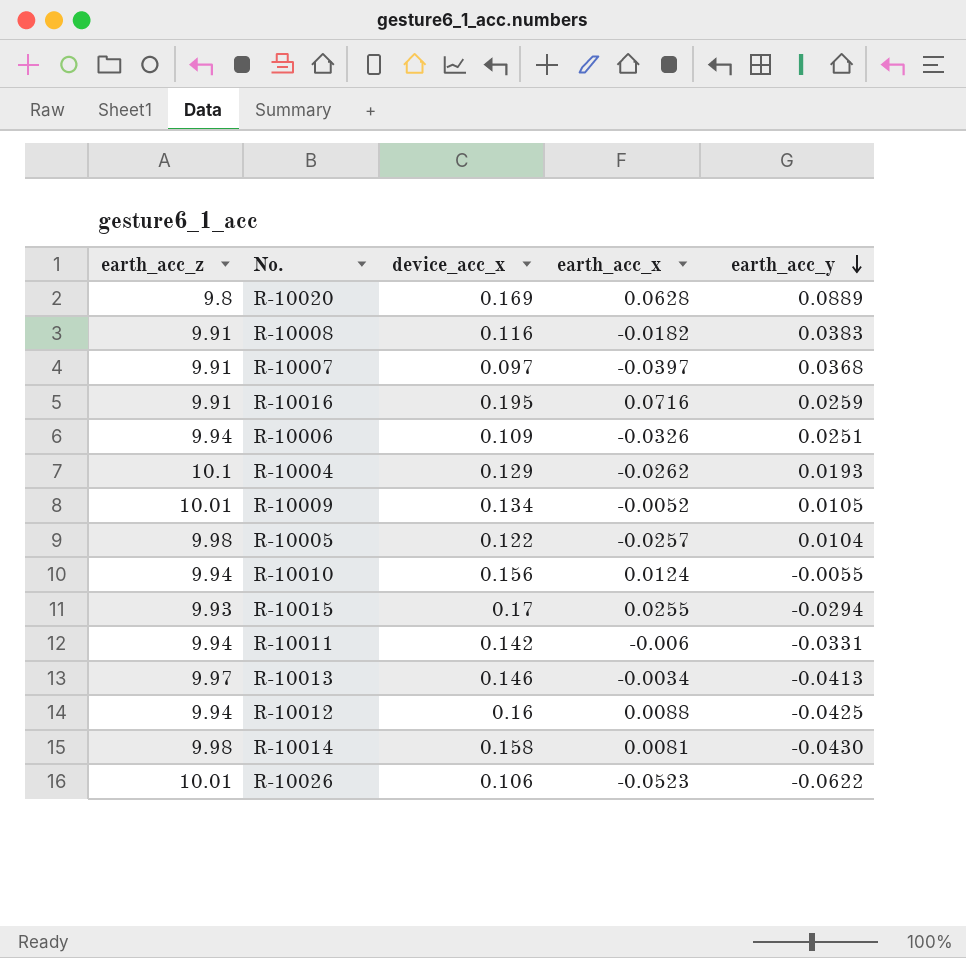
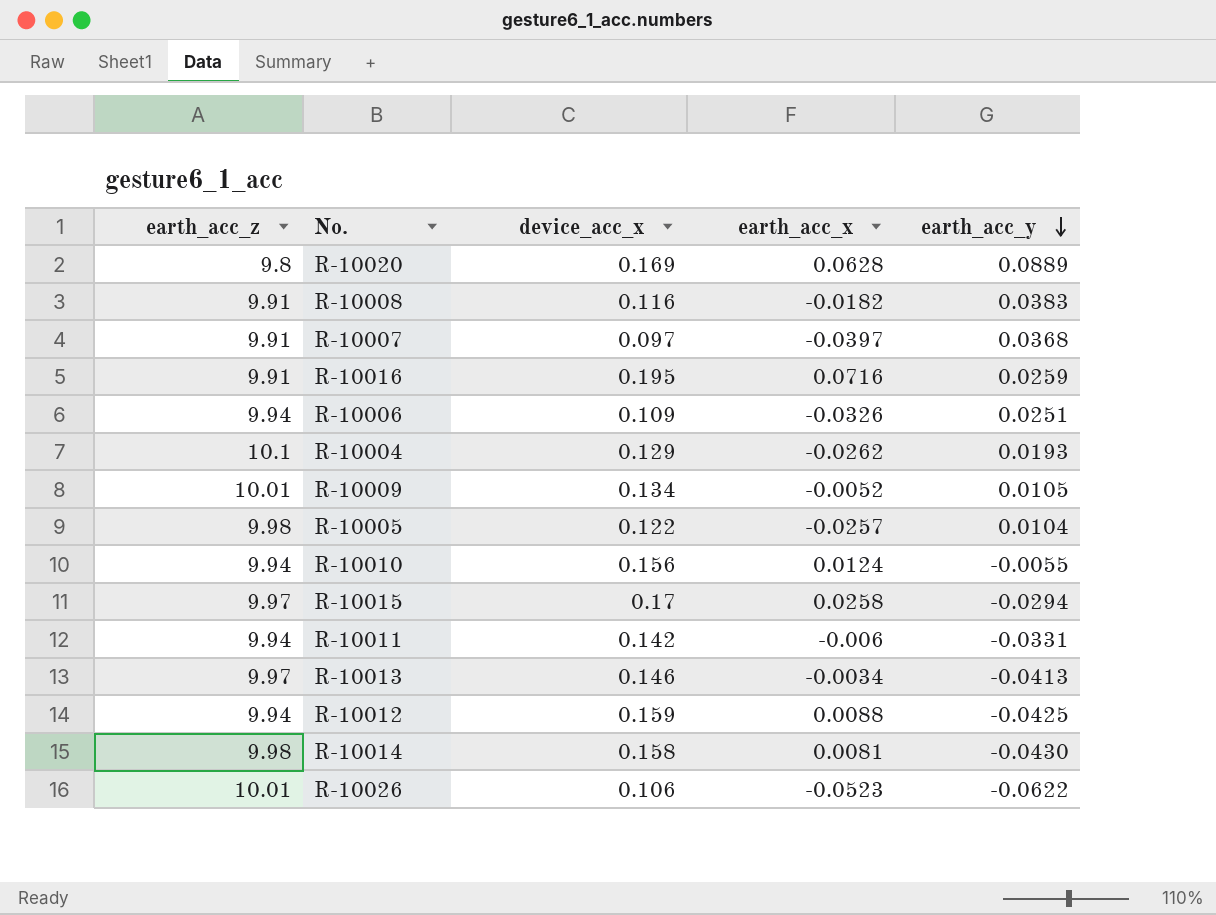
R-10015 | earth_acc_z: 9.93 -> 9.97
R-10015 | earth_acc_x: 0.0255 -> 0.0258
R-10012 | device_acc_x: 0.16 -> 0.159

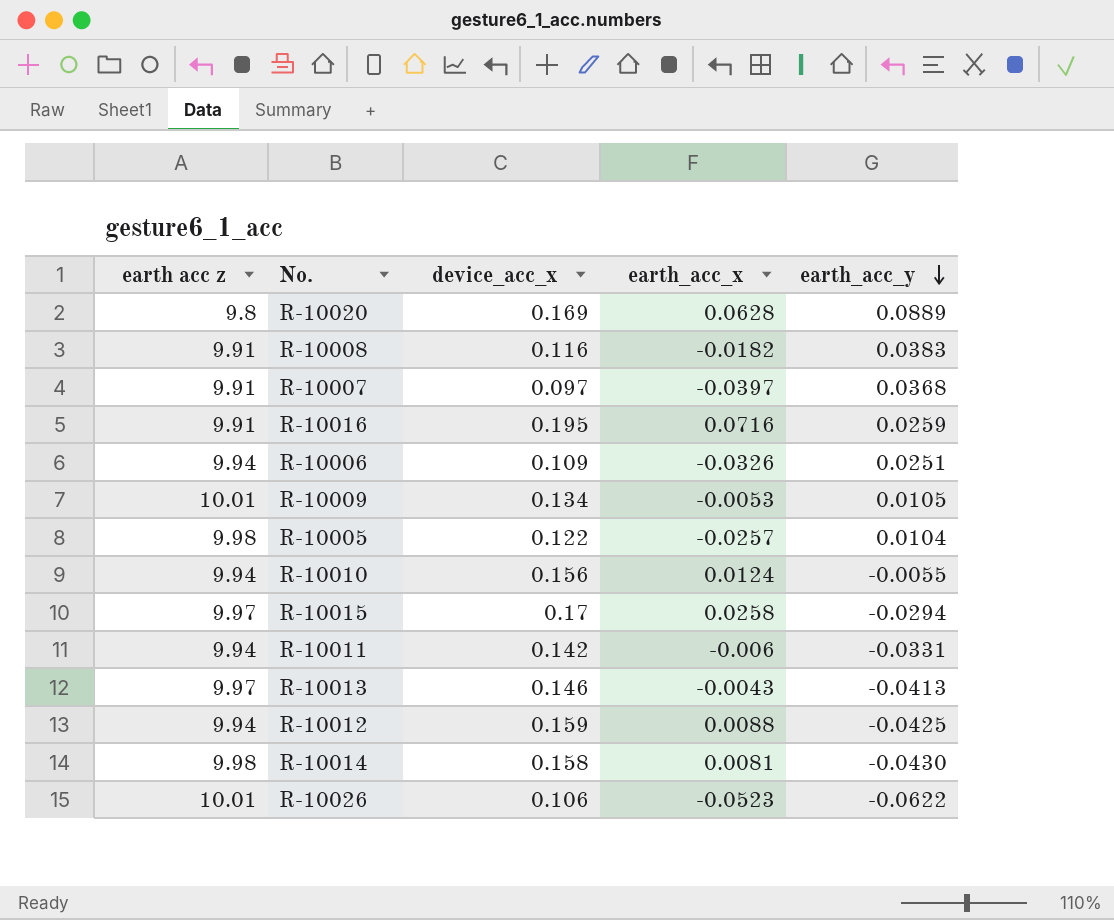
column name: earth_acc_z -> earth acc z
row R-10004: 10.1 | 0.129 | -0.0262 | 0.0193 -> none
R-10009 | earth_acc_x: -0.0052 -> -0.0053
R-10013 | earth_acc_x: -0.0034 -> -0.0043

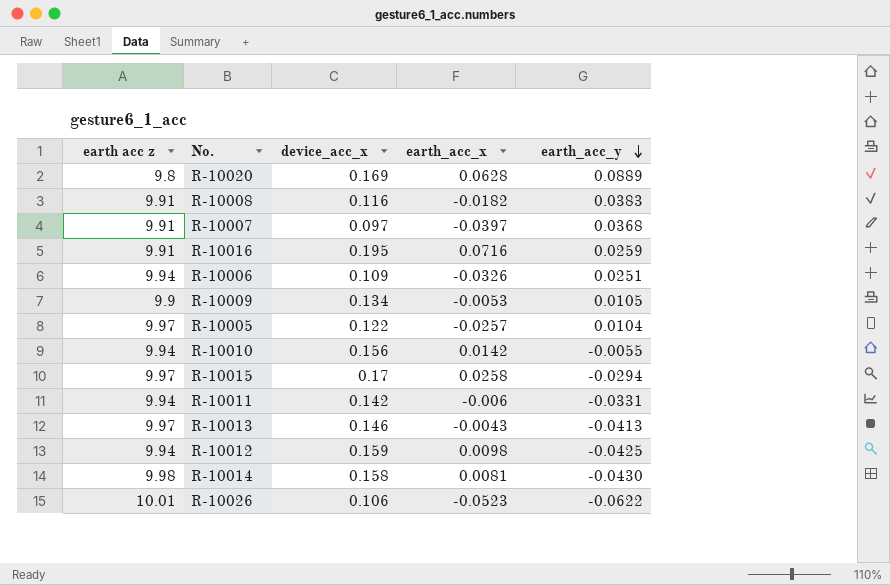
R-10009 | earth acc z: 10.01 -> 9.9
R-10005 | earth acc z: 9.98 -> 9.97
R-10010 | earth_acc_x: 0.0124 -> 0.0142
R-10012 | earth_acc_x: 0.0088 -> 0.0098

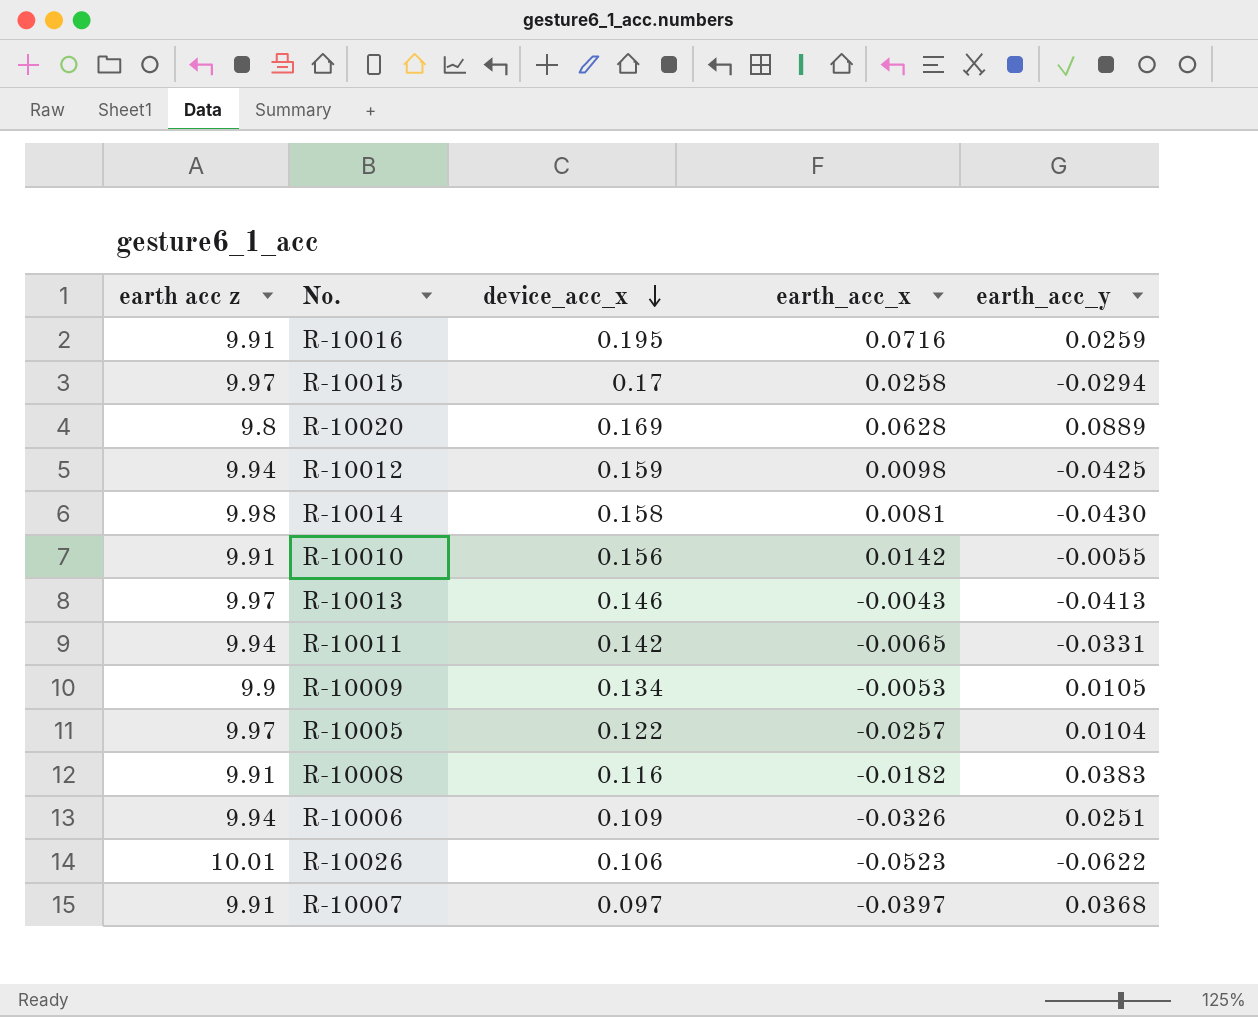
row order: earth_acc_y descending -> device_acc_x descending
R-10010 | earth acc z: 9.94 -> 9.91
R-10011 | earth_acc_x: -0.006 -> -0.0065

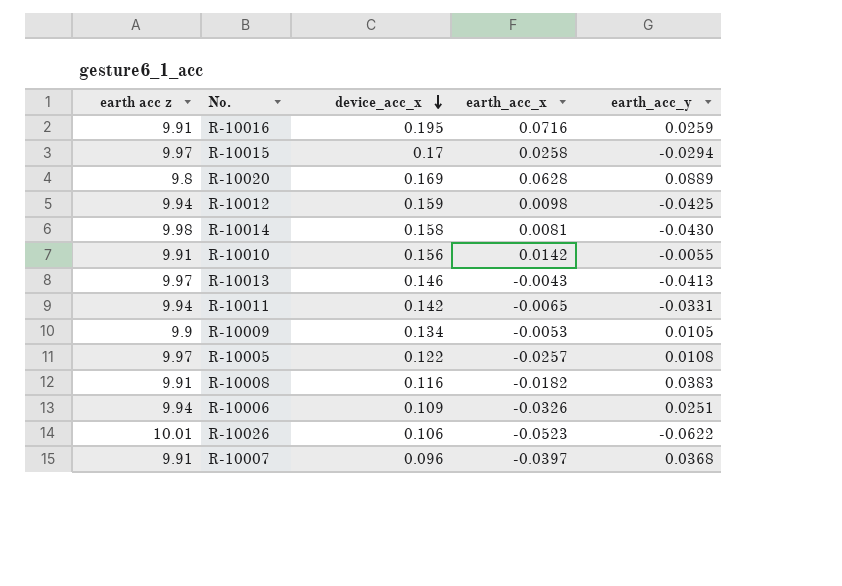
R-10005 | earth_acc_y: 0.0104 -> 0.0108
R-10007 | device_acc_x: 0.097 -> 0.096

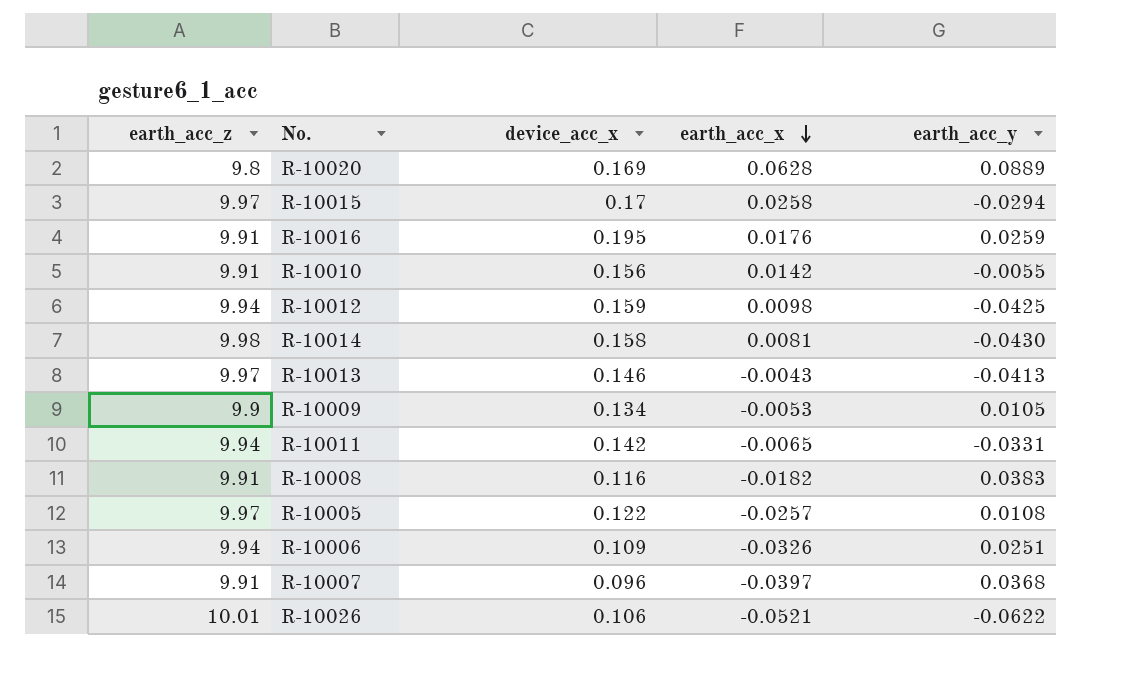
row order: device_acc_x descending -> earth_acc_x descending
column name: earth acc z -> earth_acc_z
R-10016 | earth_acc_x: 0.0716 -> 0.0176
R-10026 | earth_acc_x: -0.0523 -> -0.0521

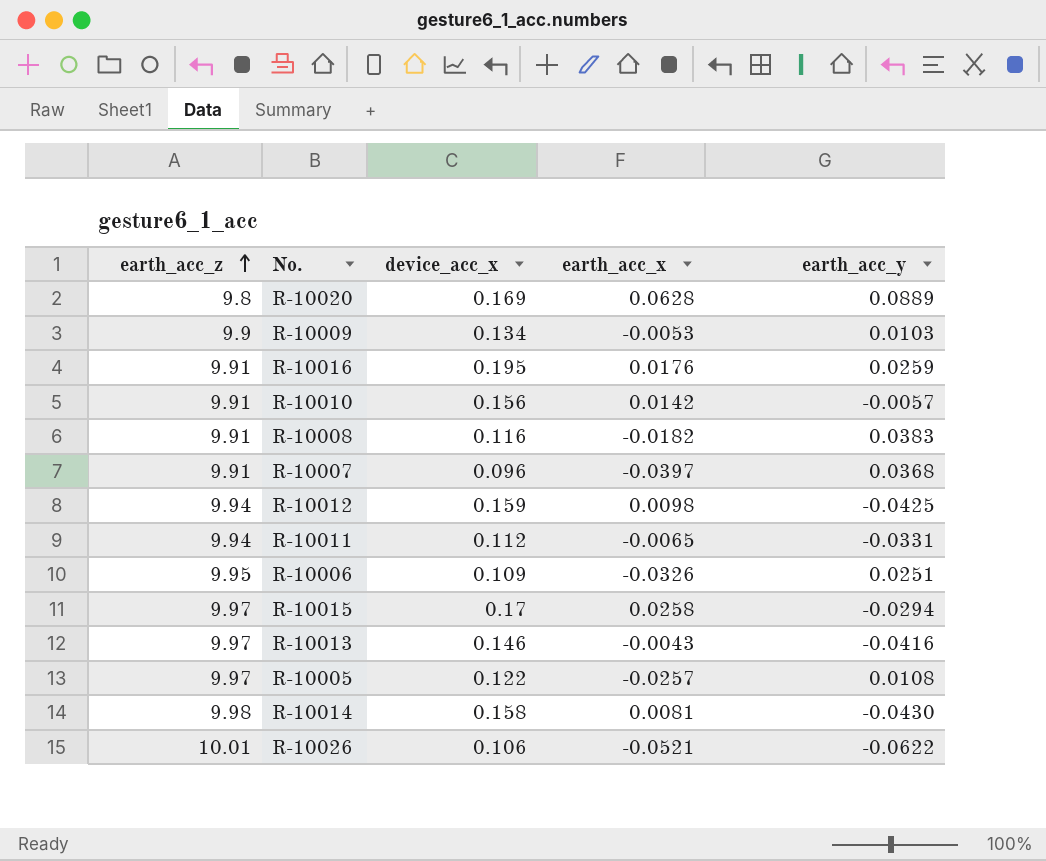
row order: earth_acc_x descending -> earth_acc_z ascending
R-10009 | earth_acc_y: 0.0105 -> 0.0103
R-10010 | earth_acc_y: -0.0055 -> -0.0057
R-10011 | device_acc_x: 0.142 -> 0.112
R-10006 | earth_acc_z: 9.94 -> 9.95
R-10013 | earth_acc_y: -0.0413 -> -0.0416

